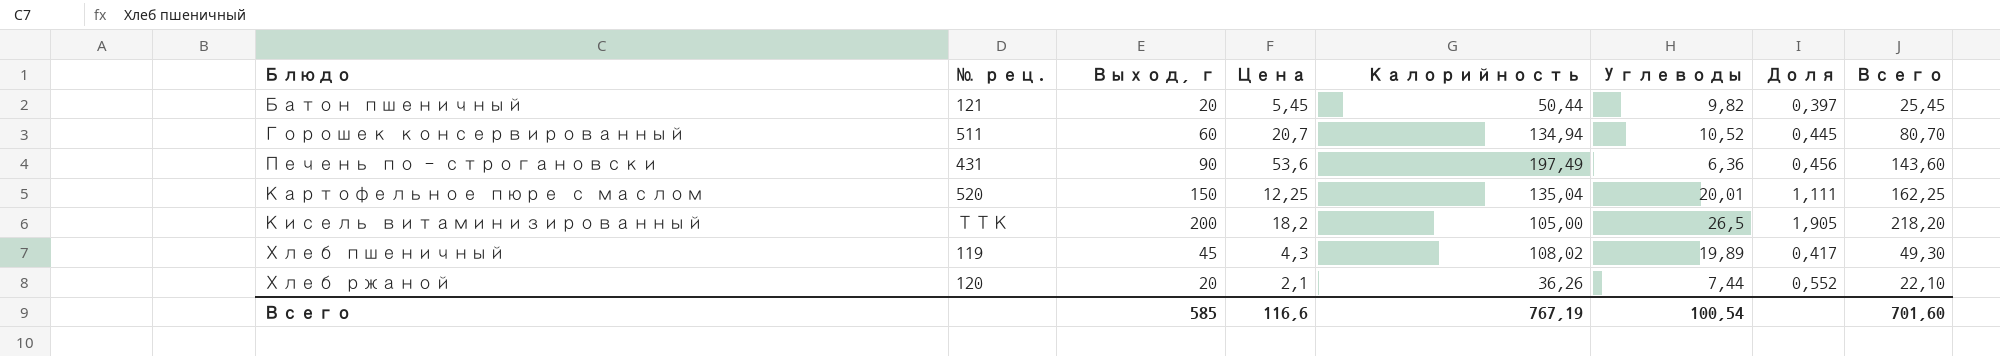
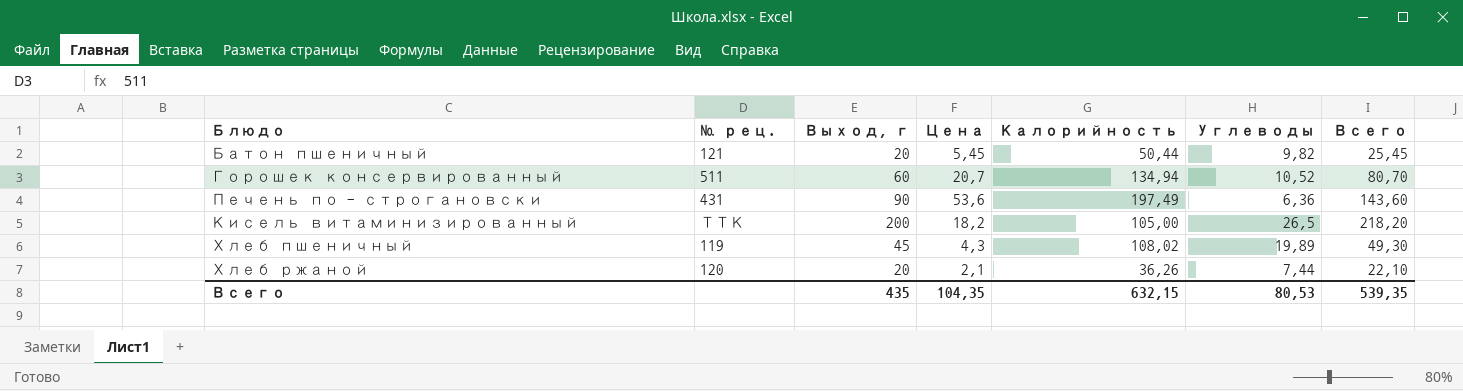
column Доля | formula: [Выход, г] / [Калорийность] -> none
row Картофельное пюре с маслом: 520 | 150 | 12,25 | 135,04 | 20,01 | 1,111 | 162,25 -> none
Всего | Выход, г: 585 -> 435
Всего | Цена: 116,6 -> 104,35
Всего | Калорийность: 767,19 -> 632,15
Всего | Углеводы: 100,54 -> 80,53
Всего | Всего: 701,60 -> 539,35

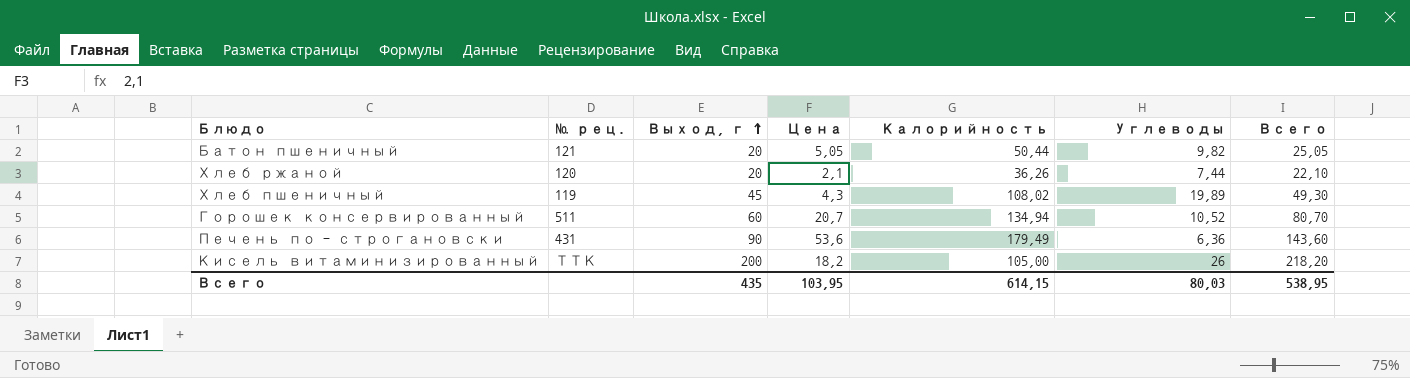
row order: none -> Выход, г ascending
Батон пшеничный | Цена: 5,45 -> 5,05
Батон пшеничный | Всего: 25,45 -> 25,05
Печень по - строгановски | Калорийность: 197,49 -> 179,49
Кисель витаминизированный | Углеводы: 26,5 -> 26
Всего | Цена: 104,35 -> 103,95
Всего | Калорийность: 632,15 -> 614,15
Всего | Углеводы: 80,53 -> 80,03
Всего | Всего: 539,35 -> 538,95

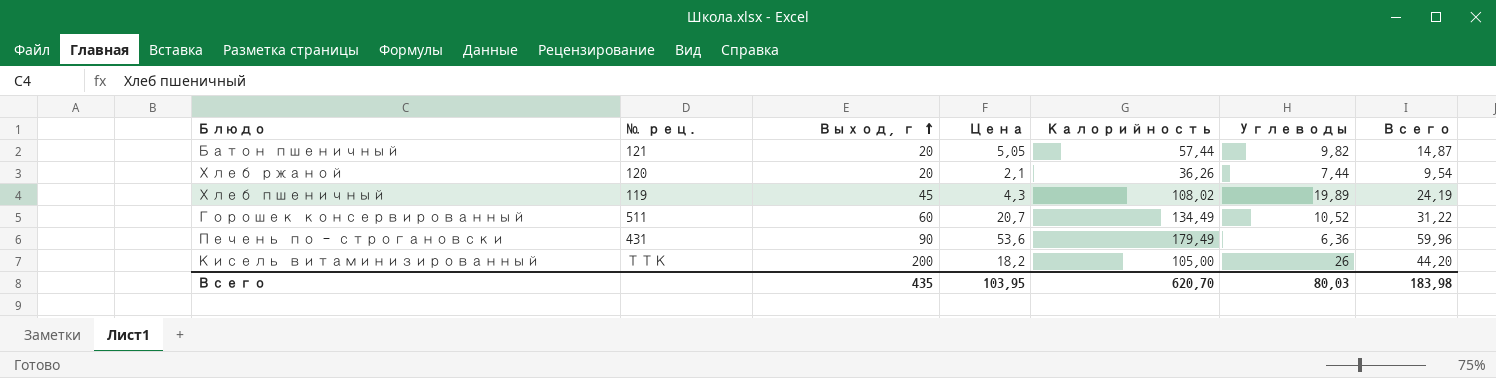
column Всего | formula: [Выход, г] + [Цена] -> [Цена] + [Углеводы]
Батон пшеничный | Калорийность: 50,44 -> 57,44
Горошек консервированный | Калорийность: 134,94 -> 134,49
Всего | Калорийность: 614,15 -> 620,70
Всего | Всего: 538,95 -> 183,98

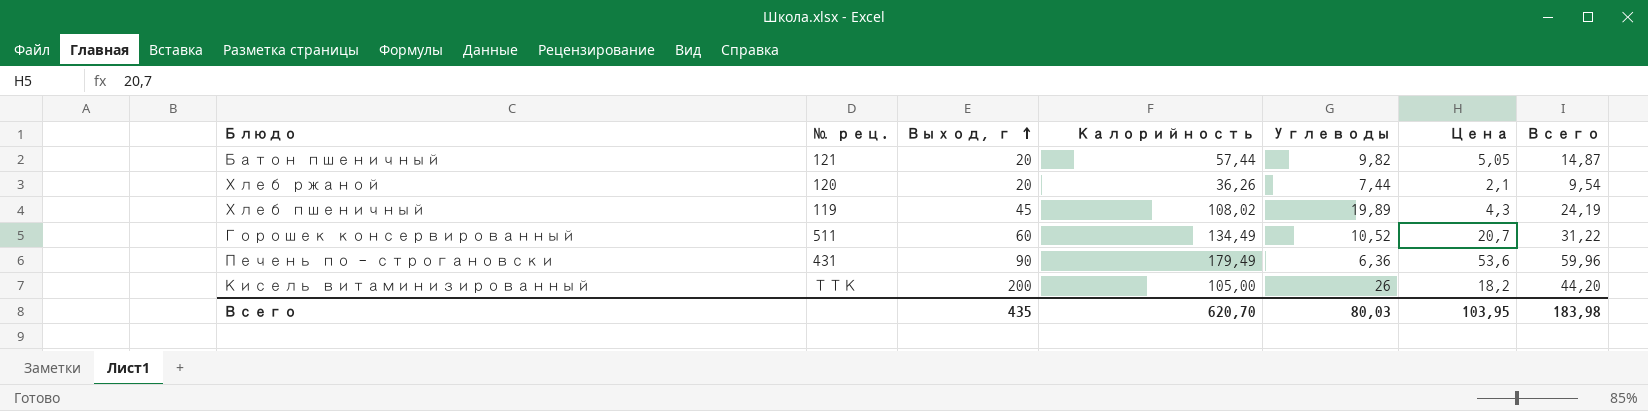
column Цена | position: 4 -> 6

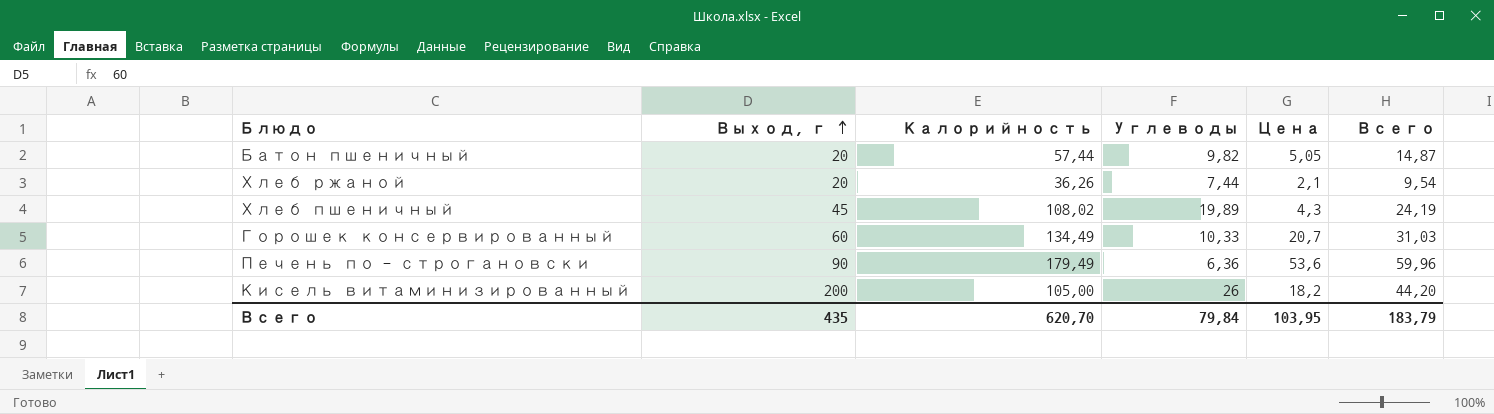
column № рец. | position: 2 -> none
Горошек консервированный | Углеводы: 10,52 -> 10,33
Горошек консервированный | Всего: 31,22 -> 31,03
Всего | Углеводы: 80,03 -> 79,84
Всего | Всего: 183,98 -> 183,79

